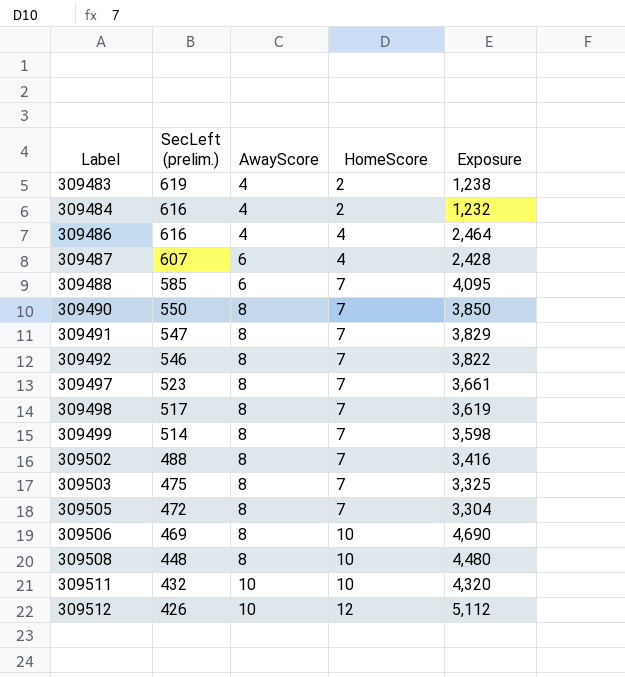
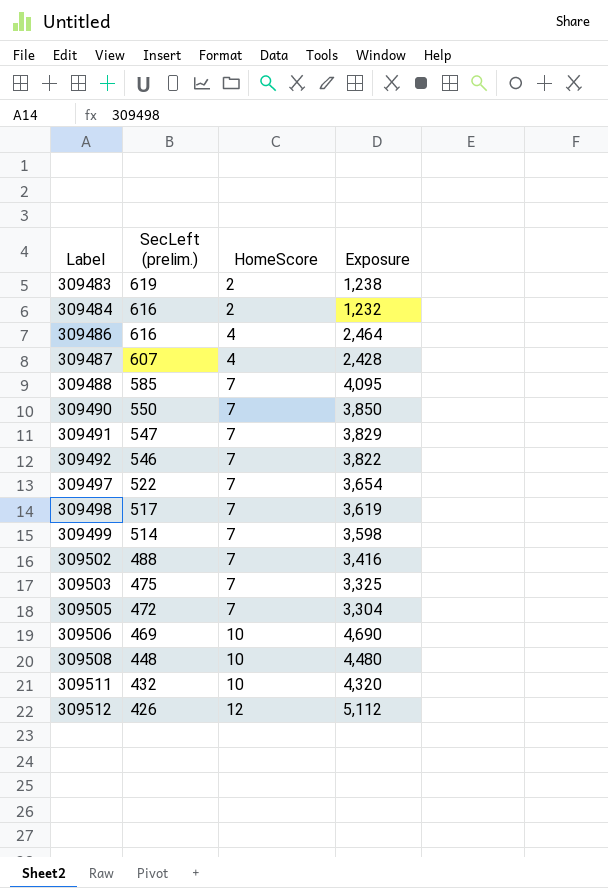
column AwayScore | position: 3 -> none
309497 | SecLeft (prelim.): 523 -> 522
309497 | Exposure: 3,661 -> 3,654

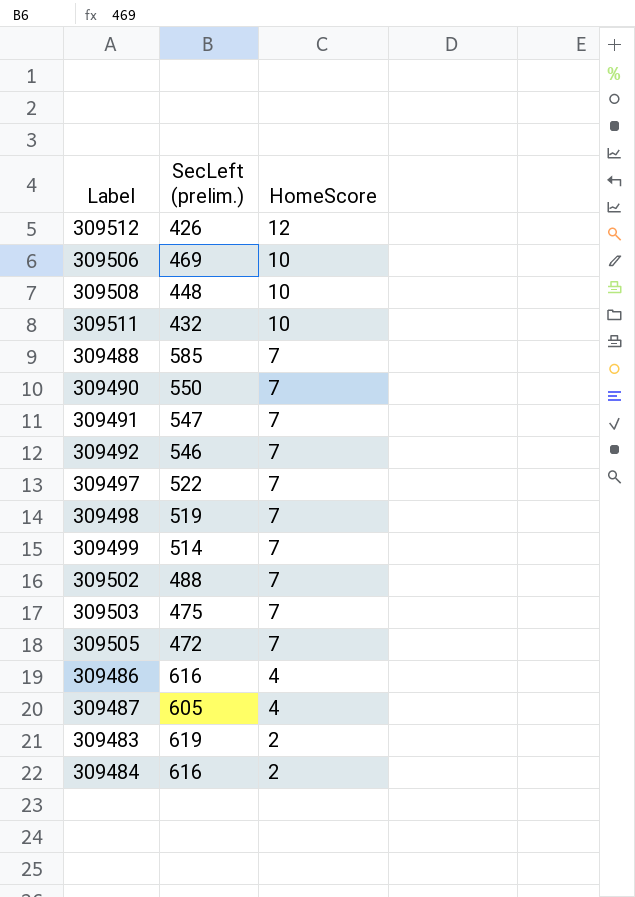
row order: Label ascending -> HomeScore descending
column Exposure | formula: [SecLeft (prelim.)] * [HomeScore] -> none
309498 | SecLeft (prelim.): 517 -> 519
309487 | SecLeft (prelim.): 607 -> 605

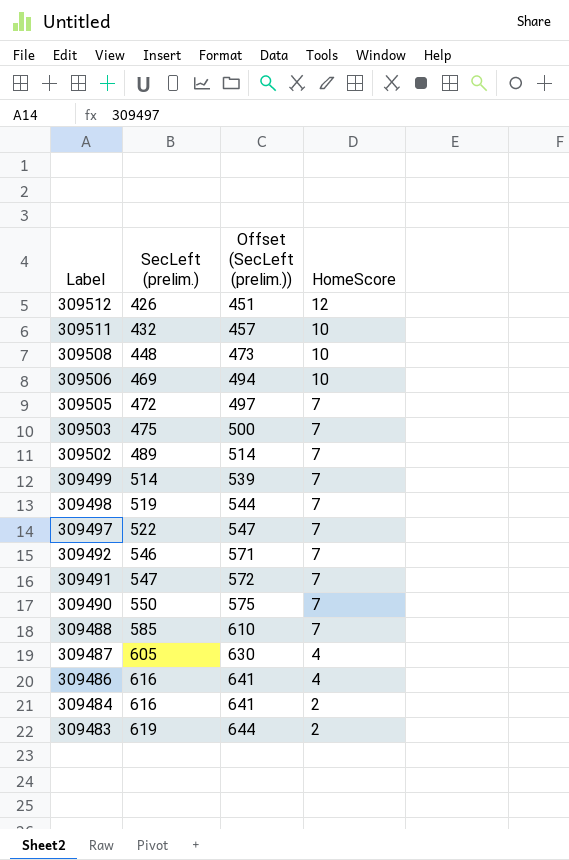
row order: HomeScore descending -> Label descending
column Offset (SecLeft (prelim.)) | formula: none -> [SecLeft (prelim.)] + 25
309502 | SecLeft (prelim.): 488 -> 489

